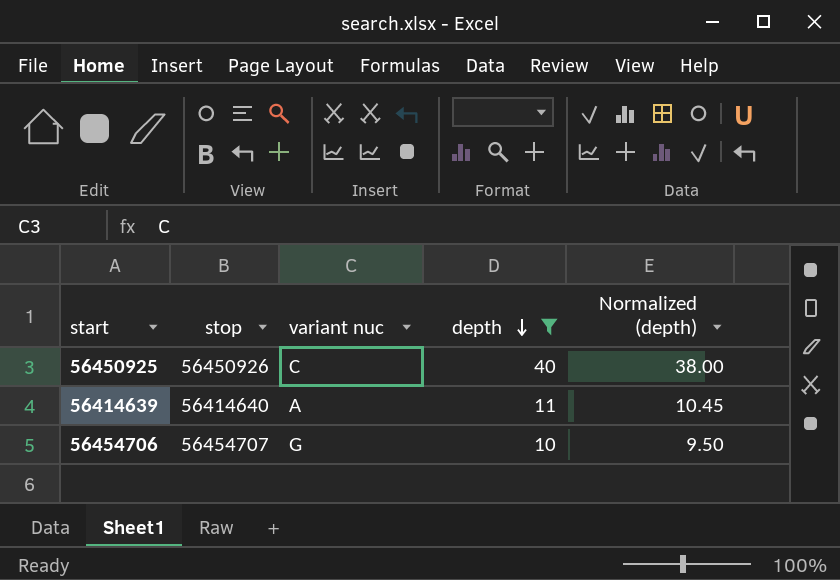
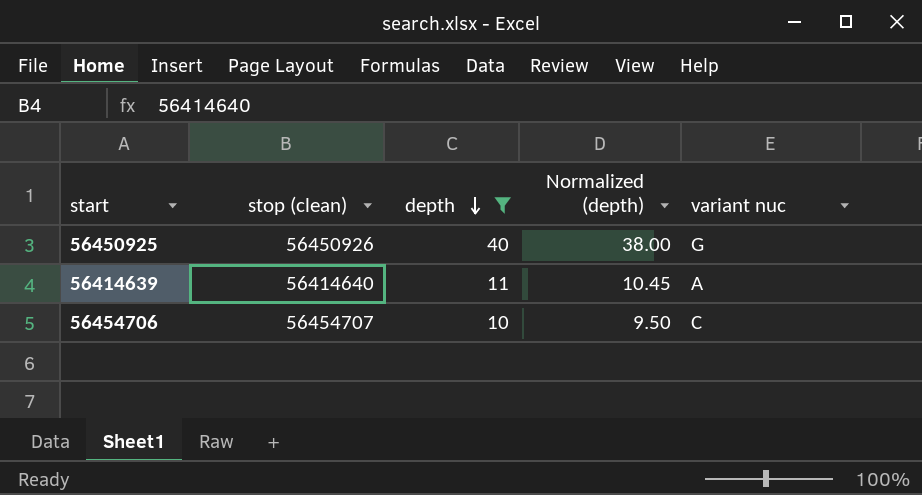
column name: stop -> stop (clean)
column variant nuc | position: 3 -> 5
56450925 | variant nuc: C -> G
56454706 | variant nuc: G -> C

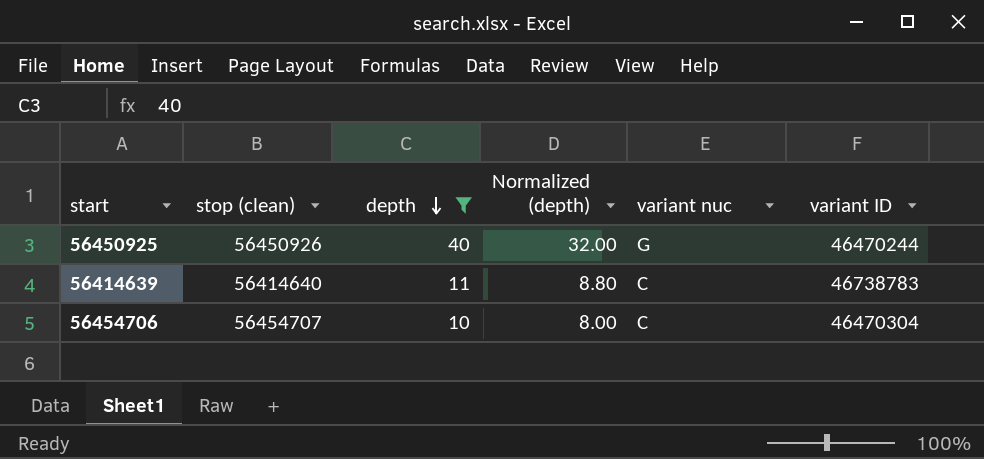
column Normalized (depth) | formula: [depth] * 0.95 -> [depth] * 0.8
column variant ID | position: none -> 6
56414639 | variant nuc: A -> C

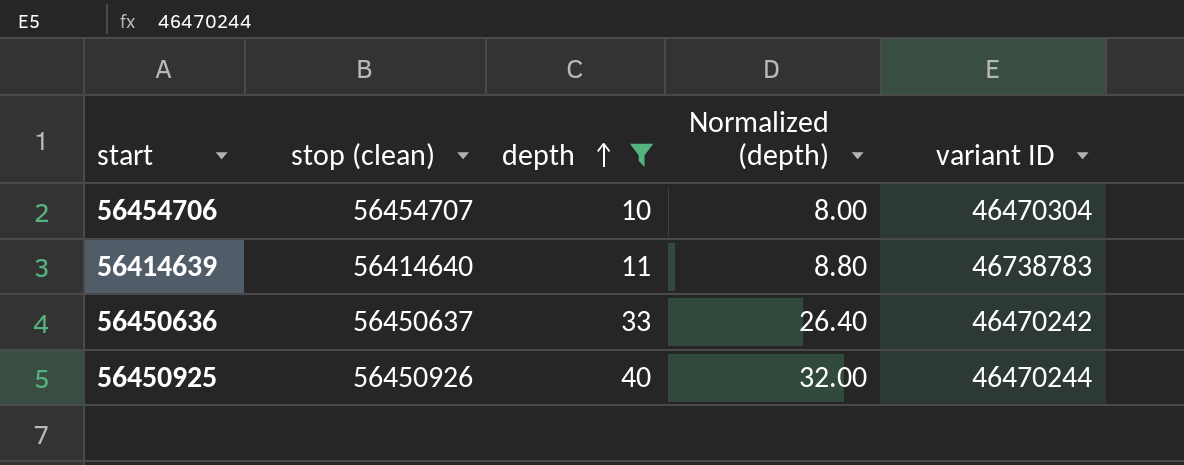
row order: depth descending -> depth ascending
column variant nuc | position: 5 -> none
row 56450636: none -> 56450637 | 33 | 26.40 | 46470242

